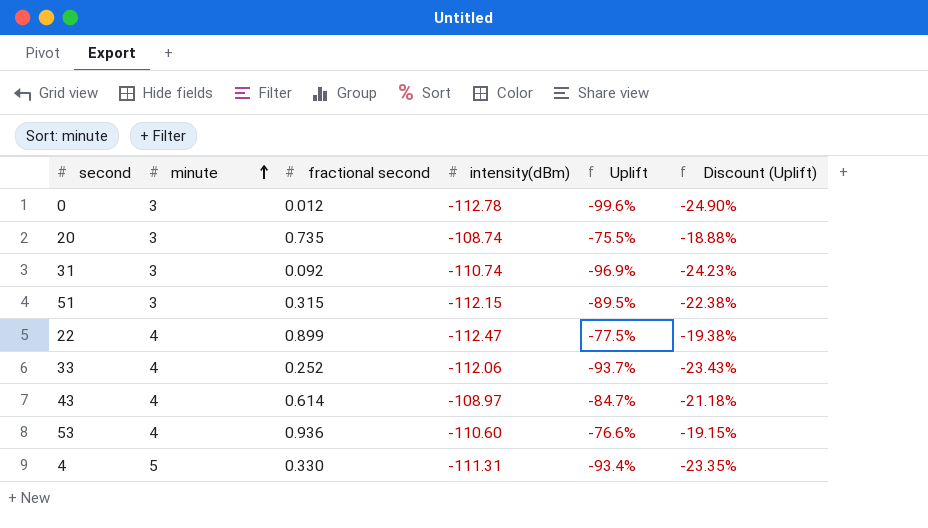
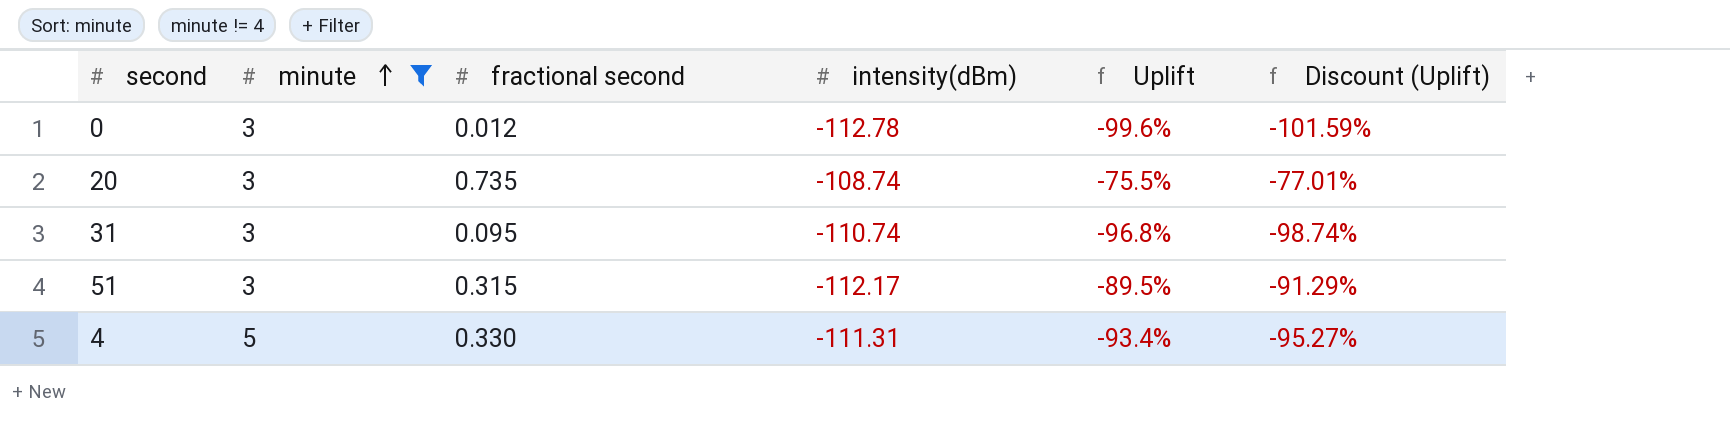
filter: none -> minute != 4
column Discount (Uplift) | formula: [Uplift] * 0.25 -> [Uplift] * 1.02
31 | fractional second: 0.092 -> 0.095
31 | Uplift: -96.9% -> -96.8%
51 | intensity(dBm): -112.15 -> -112.17

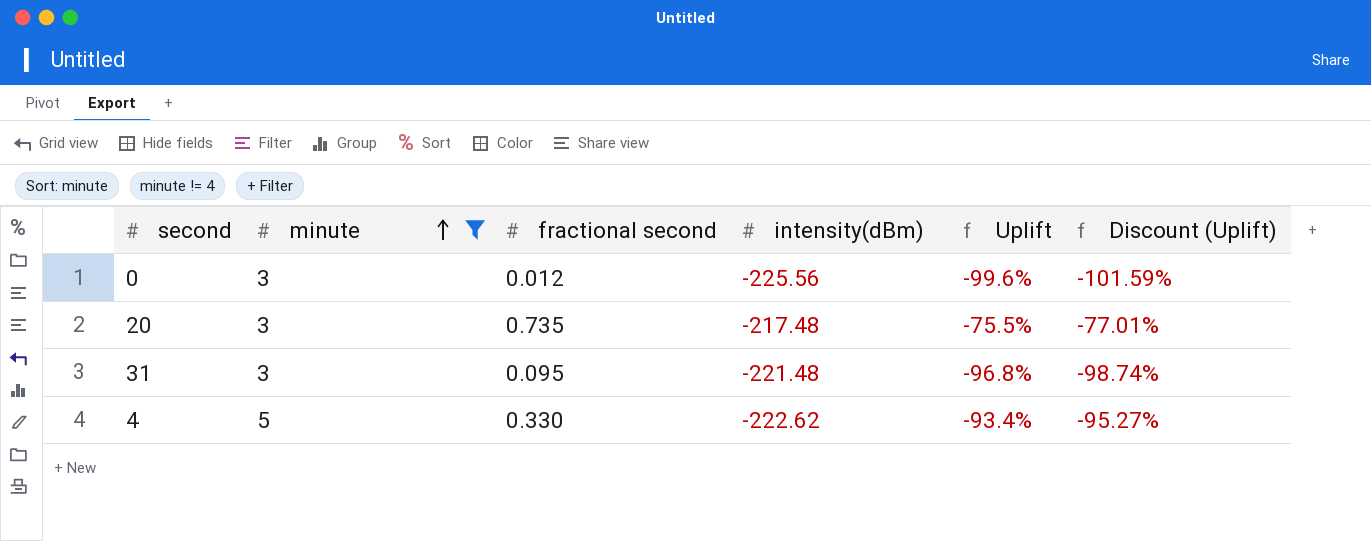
row 51: 3 | 0.315 | -112.17 | -89.5% | -91.29% -> none
0 | intensity(dBm): -112.78 -> -225.56
20 | intensity(dBm): -108.74 -> -217.48
31 | intensity(dBm): -110.74 -> -221.48
4 | intensity(dBm): -111.31 -> -222.62

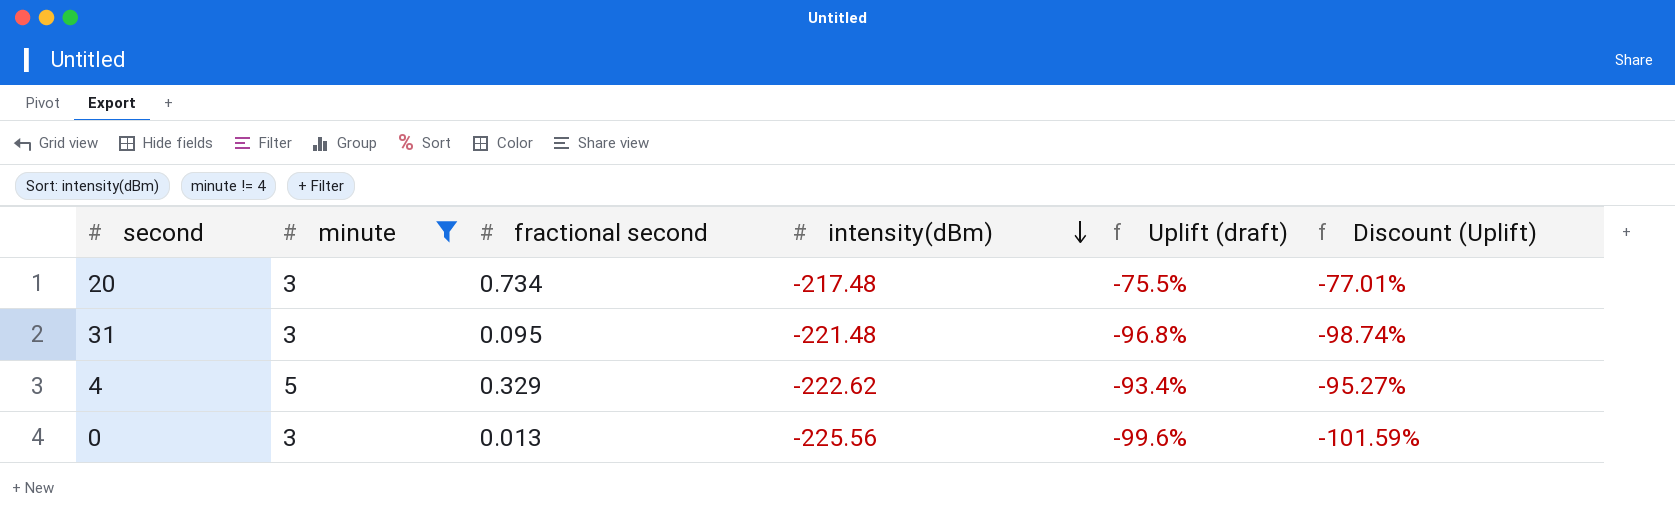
row order: minute ascending -> intensity(dBm) descending
column name: Uplift -> Uplift (draft)
20 | fractional second: 0.735 -> 0.734
4 | fractional second: 0.330 -> 0.329
0 | fractional second: 0.012 -> 0.013

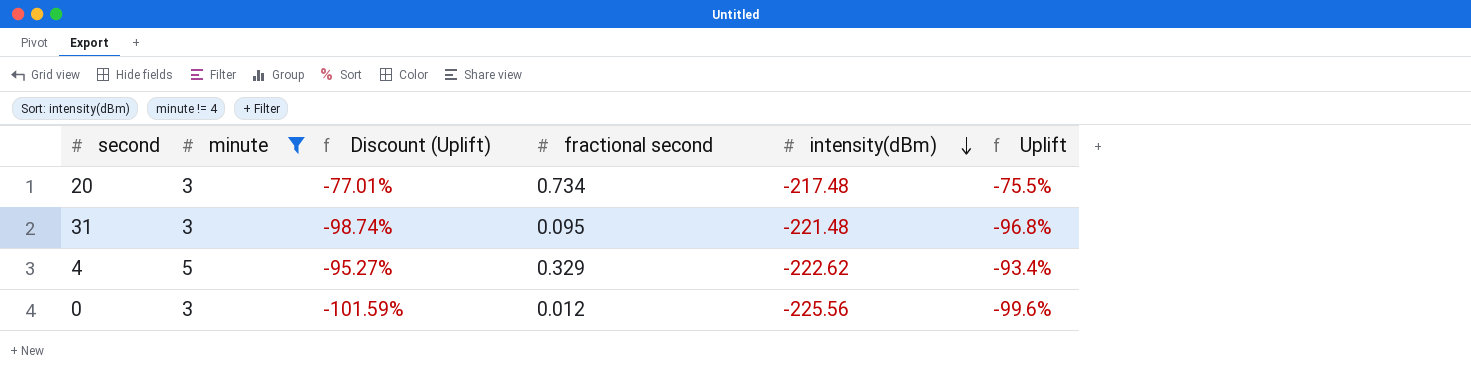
column Discount (Uplift) | position: 6 -> 3
column name: Uplift (draft) -> Uplift
0 | fractional second: 0.013 -> 0.012

